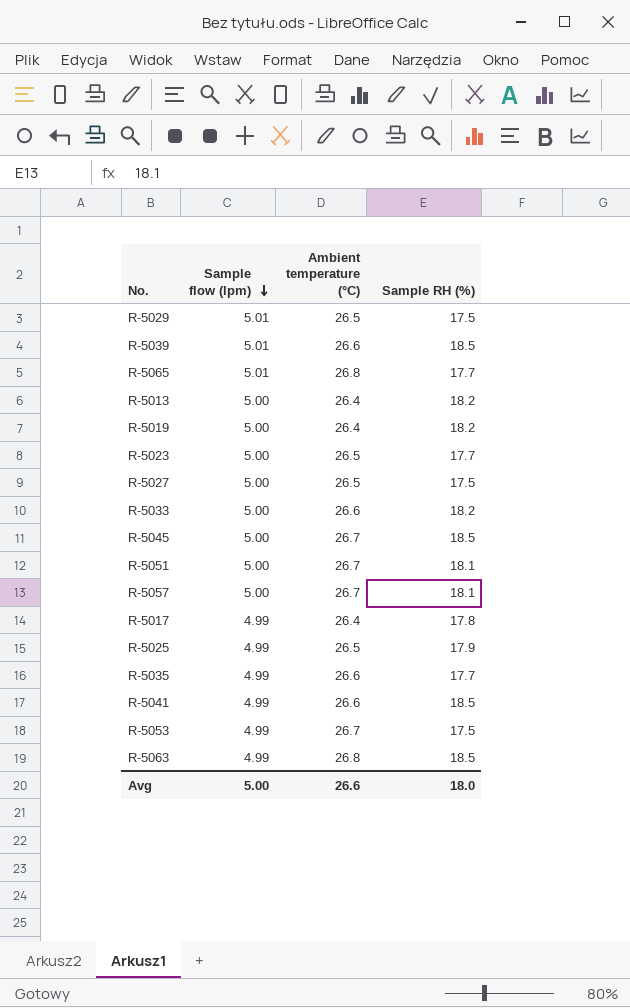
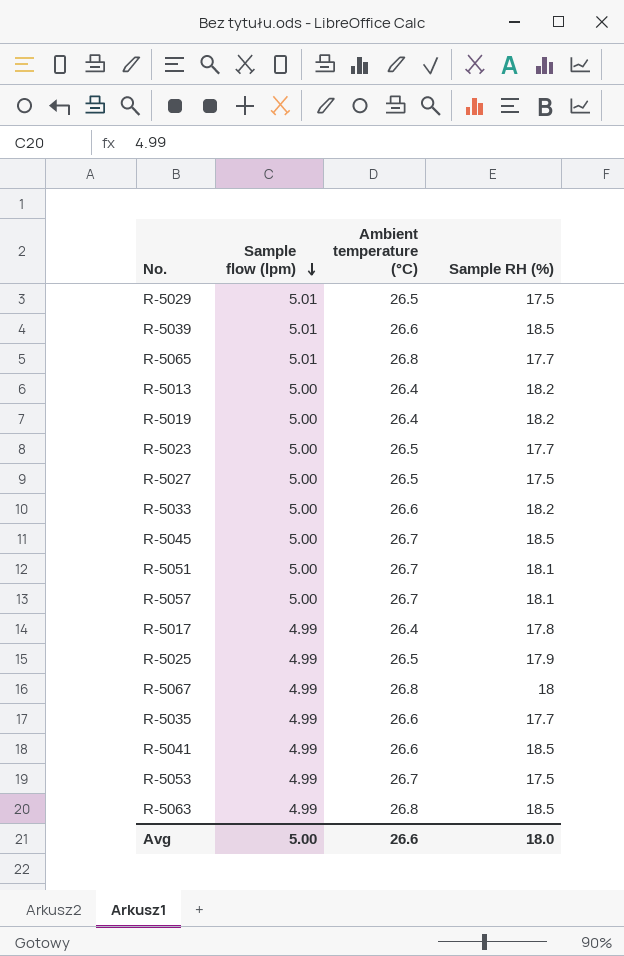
row R-5067: none -> 4.99 | 26.8 | 18

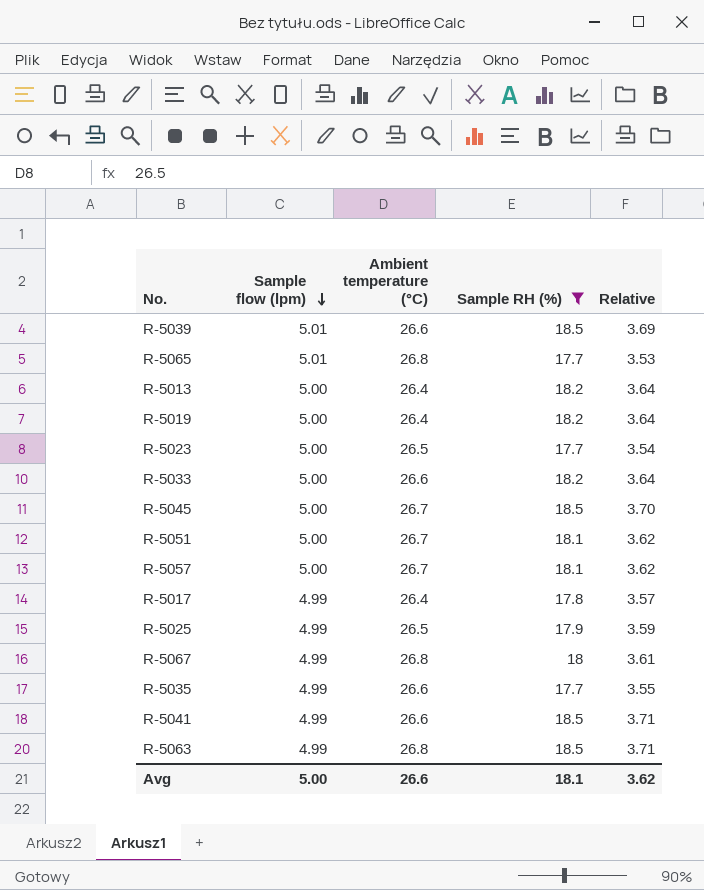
filter: none -> Sample RH (%) != 17.5
column Relative | formula: none -> [Sample RH (%)] / [Sample flow (lpm)]
Avg | Sample RH (%): 18.0 -> 18.1

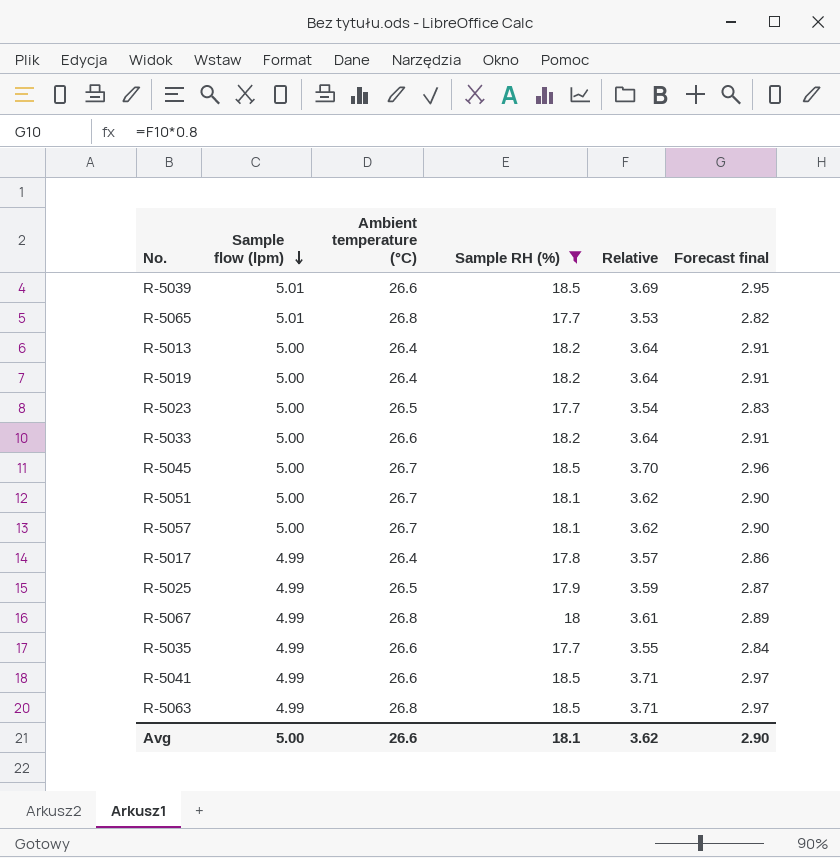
column Forecast final | formula: none -> [Relative] * 0.8

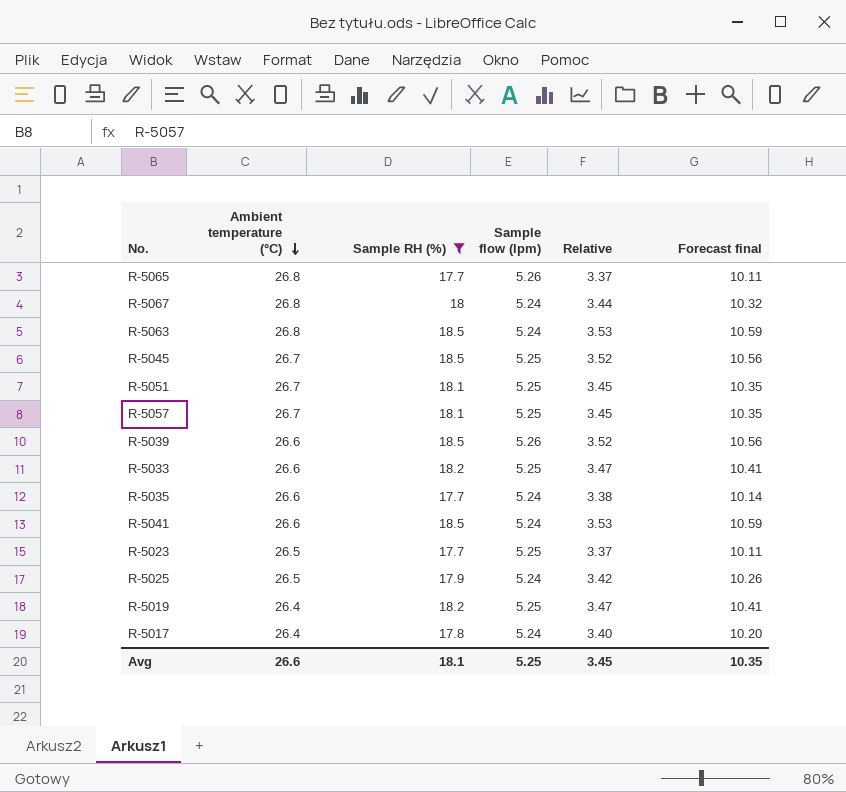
row order: Sample flow (lpm) descending -> Ambient temperature (°C) descending
column Sample flow (lpm) | position: 2 -> 4
column Forecast final | formula: [Relative] * 0.8 -> [Relative] * 3
row R-5013: 5.00 | 26.4 | 18.2 | 3.64 | 2.91 -> none
R-5065 | Sample flow (lpm): 5.01 -> 5.26
R-5065 | Relative: 3.53 -> 3.37
R-5067 | Sample flow (lpm): 4.99 -> 5.24
R-5067 | Relative: 3.61 -> 3.44
R-5063 | Sample flow (lpm): 4.99 -> 5.24
R-5063 | Relative: 3.71 -> 3.53
R-5045 | Sample flow (lpm): 5.00 -> 5.25
R-5045 | Relative: 3.70 -> 3.52
R-5051 | Sample flow (lpm): 5.00 -> 5.25
R-5051 | Relative: 3.62 -> 3.45
R-5057 | Sample flow (lpm): 5.00 -> 5.25
R-5057 | Relative: 3.62 -> 3.45
R-5039 | Sample flow (lpm): 5.01 -> 5.26
R-5039 | Relative: 3.69 -> 3.52
R-5033 | Sample flow (lpm): 5.00 -> 5.25
R-5033 | Relative: 3.64 -> 3.47
R-5035 | Sample flow (lpm): 4.99 -> 5.24
R-5035 | Relative: 3.55 -> 3.38
R-5041 | Sample flow (lpm): 4.99 -> 5.24
R-5041 | Relative: 3.71 -> 3.53
R-5023 | Sample flow (lpm): 5.00 -> 5.25
R-5023 | Relative: 3.54 -> 3.37
R-5025 | Sample flow (lpm): 4.99 -> 5.24
R-5025 | Relative: 3.59 -> 3.42
R-5019 | Sample flow (lpm): 5.00 -> 5.25
R-5019 | Relative: 3.64 -> 3.47
R-5017 | Sample flow (lpm): 4.99 -> 5.24
R-5017 | Relative: 3.57 -> 3.40
Avg | Sample flow (lpm): 5.00 -> 5.25
Avg | Relative: 3.62 -> 3.45
Avg | Forecast final: 2.90 -> 10.35

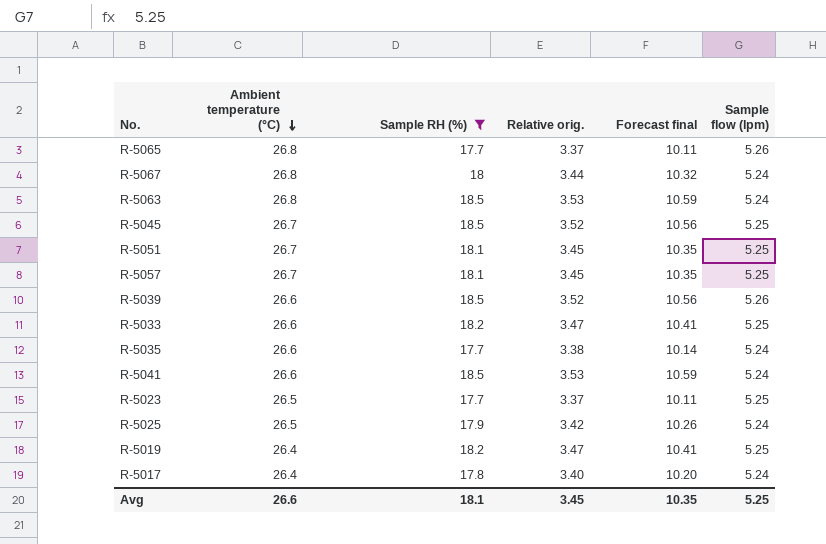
column name: Relative -> Relative orig.
column Sample flow (lpm) | position: 4 -> 6

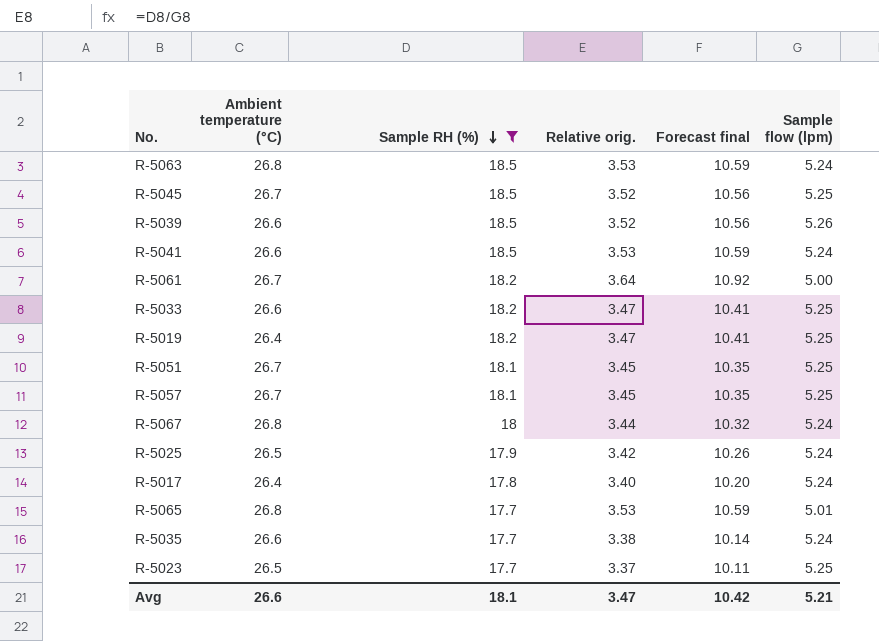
row order: Ambient temperature (°C) descending -> Sample RH (%) descending
row R-5061: none -> 26.7 | 18.2 | 3.64 | 10.92 | 5.00
R-5065 | Relative orig.: 3.37 -> 3.53
R-5065 | Forecast final: 10.11 -> 10.59
R-5065 | Sample flow (lpm): 5.26 -> 5.01
Avg | Relative orig.: 3.45 -> 3.47
Avg | Forecast final: 10.35 -> 10.42
Avg | Sample flow (lpm): 5.25 -> 5.21

